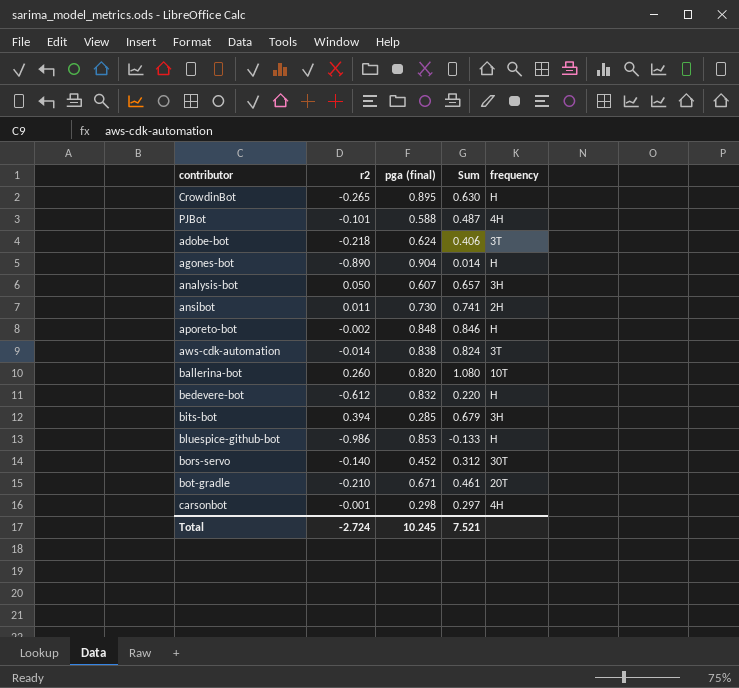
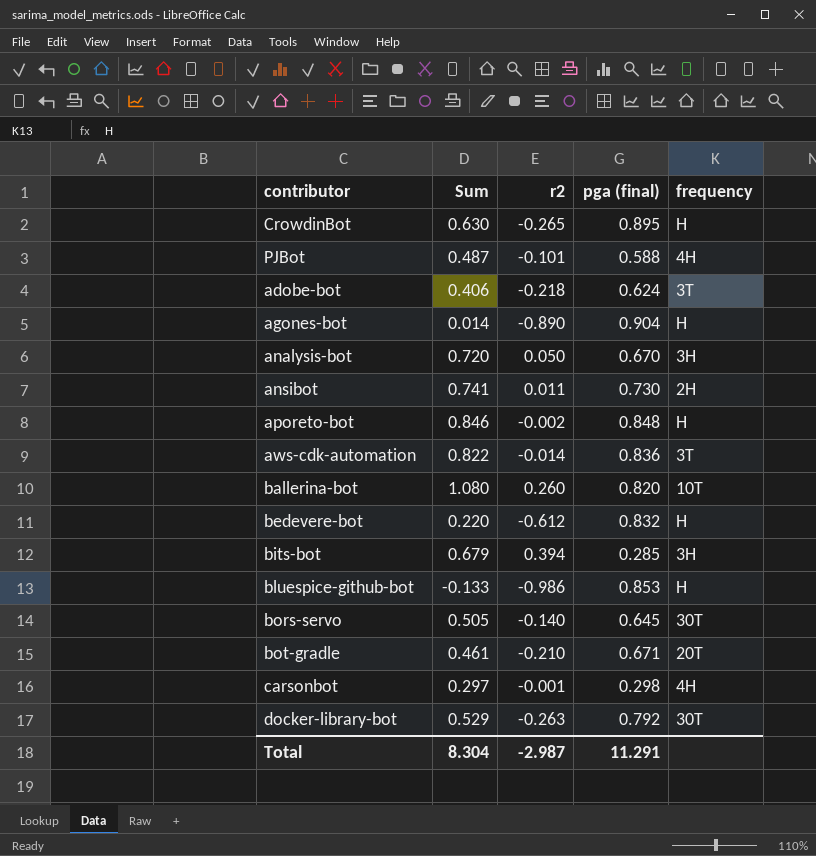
column Sum | position: 4 -> 2
analysis-bot | Sum: 0.657 -> 0.720
analysis-bot | pga (final): 0.607 -> 0.670
aws-cdk-automation | Sum: 0.824 -> 0.822
aws-cdk-automation | pga (final): 0.838 -> 0.836
bors-servo | Sum: 0.312 -> 0.505
bors-servo | pga (final): 0.452 -> 0.645
row docker-library-bot: none -> 0.529 | -0.263 | 0.792 | 30T
Total | Sum: 7.521 -> 8.304
Total | r2: -2.724 -> -2.987
Total | pga (final): 10.245 -> 11.291

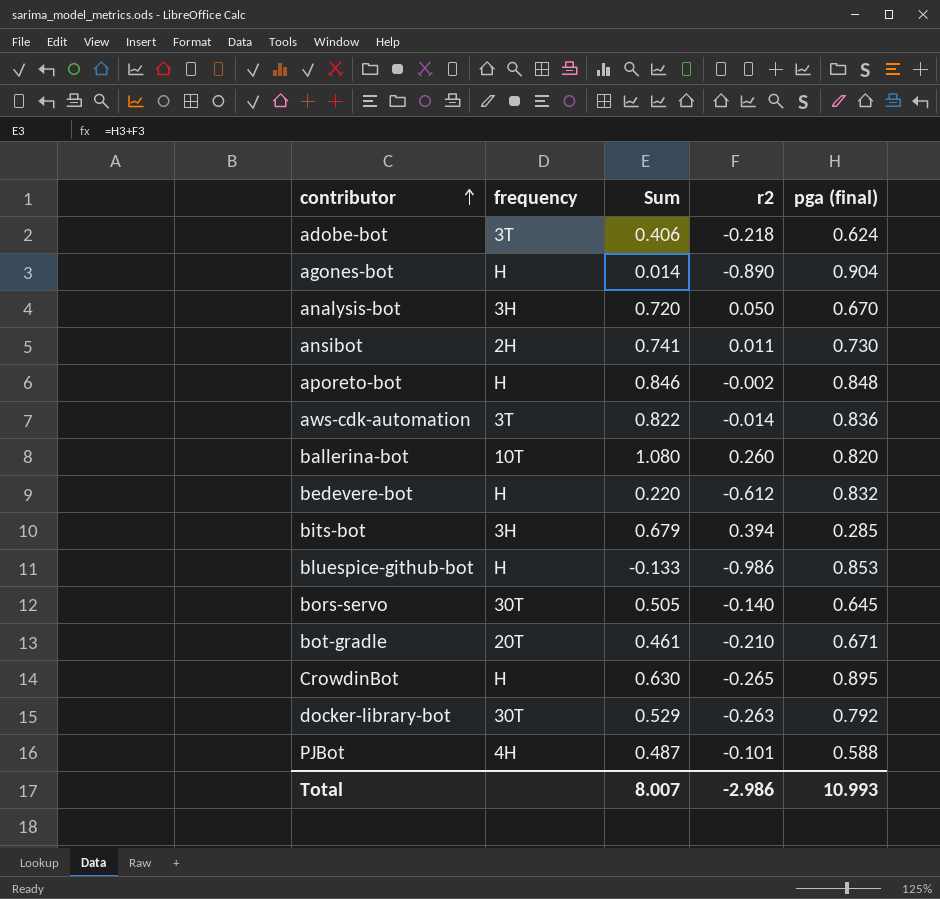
row order: none -> contributor ascending
column frequency | position: 5 -> 2
row carsonbot: 0.297 | -0.001 | 0.298 | 4H -> none
Total | Sum: 8.304 -> 8.007
Total | r2: -2.987 -> -2.986
Total | pga (final): 11.291 -> 10.993

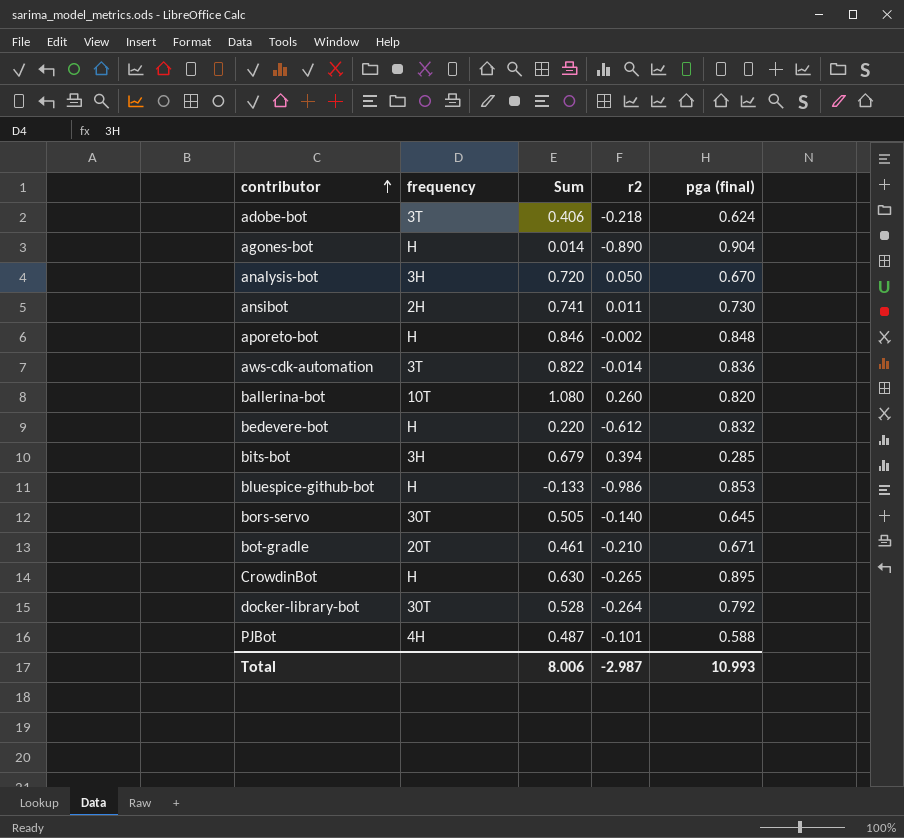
docker-library-bot | Sum: 0.529 -> 0.528
docker-library-bot | r2: -0.263 -> -0.264
Total | Sum: 8.007 -> 8.006
Total | r2: -2.986 -> -2.987

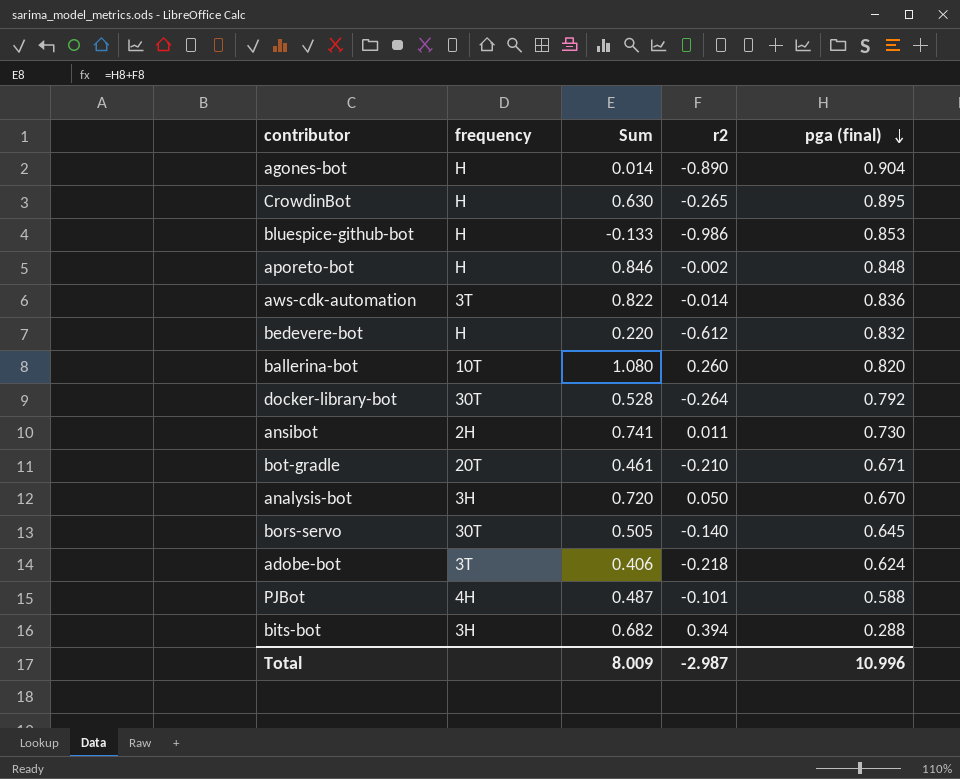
row order: contributor ascending -> pga (final) descending
bits-bot | Sum: 0.679 -> 0.682
bits-bot | pga (final): 0.285 -> 0.288
Total | Sum: 8.006 -> 8.009
Total | pga (final): 10.993 -> 10.996

